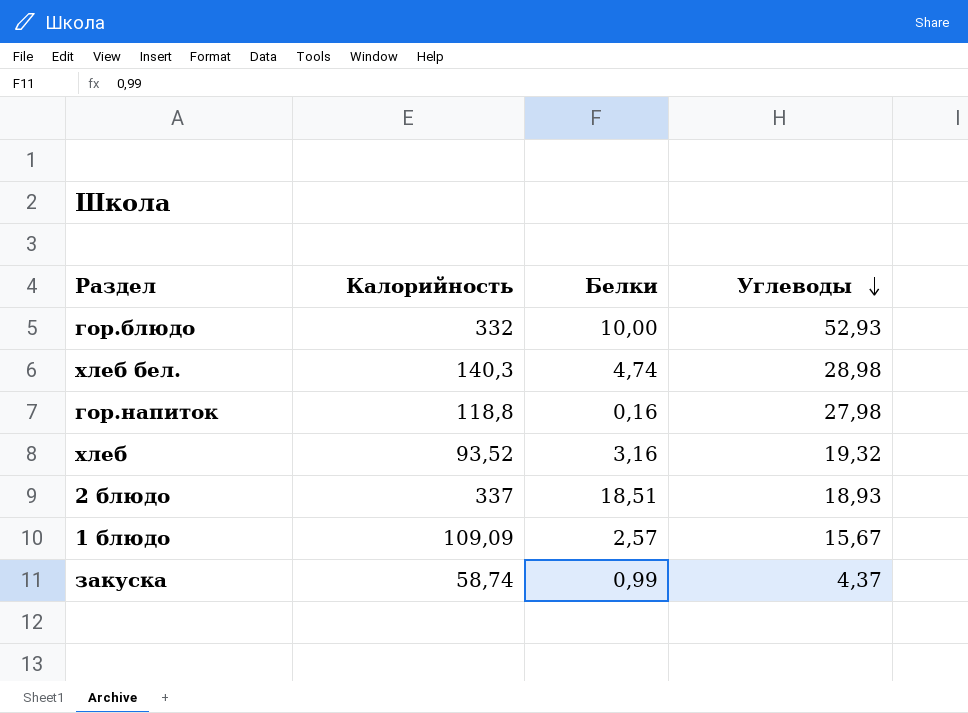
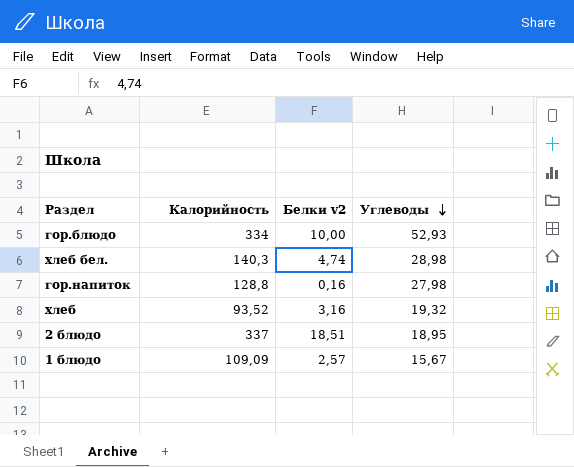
column name: Белки -> Белки v2
row закуска: 58,74 | 0,99 | 4,37 -> none
гор.блюдо | Калорийность: 332 -> 334
гор.напиток | Калорийность: 118,8 -> 128,8
2 блюдо | Углеводы: 18,93 -> 18,95

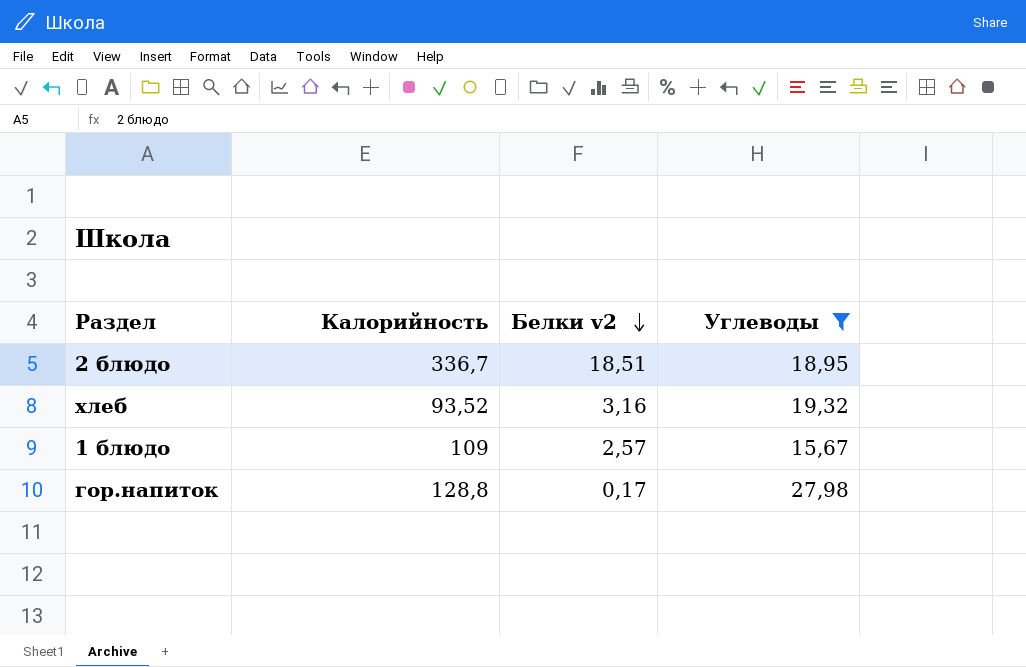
filter: none -> Углеводы <= 27,98
row order: Углеводы descending -> Белки v2 descending
2 блюдо | Калорийность: 337 -> 336,7
1 блюдо | Калорийность: 109,09 -> 109
гор.напиток | Белки v2: 0,16 -> 0,17

